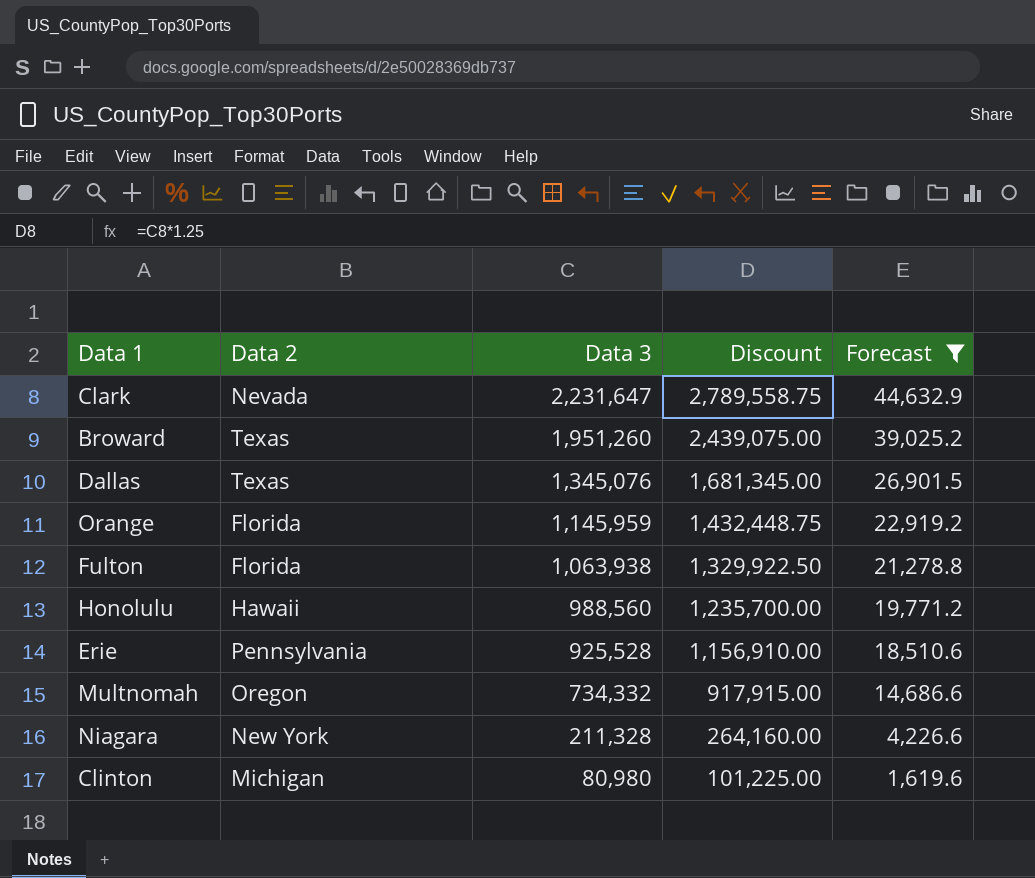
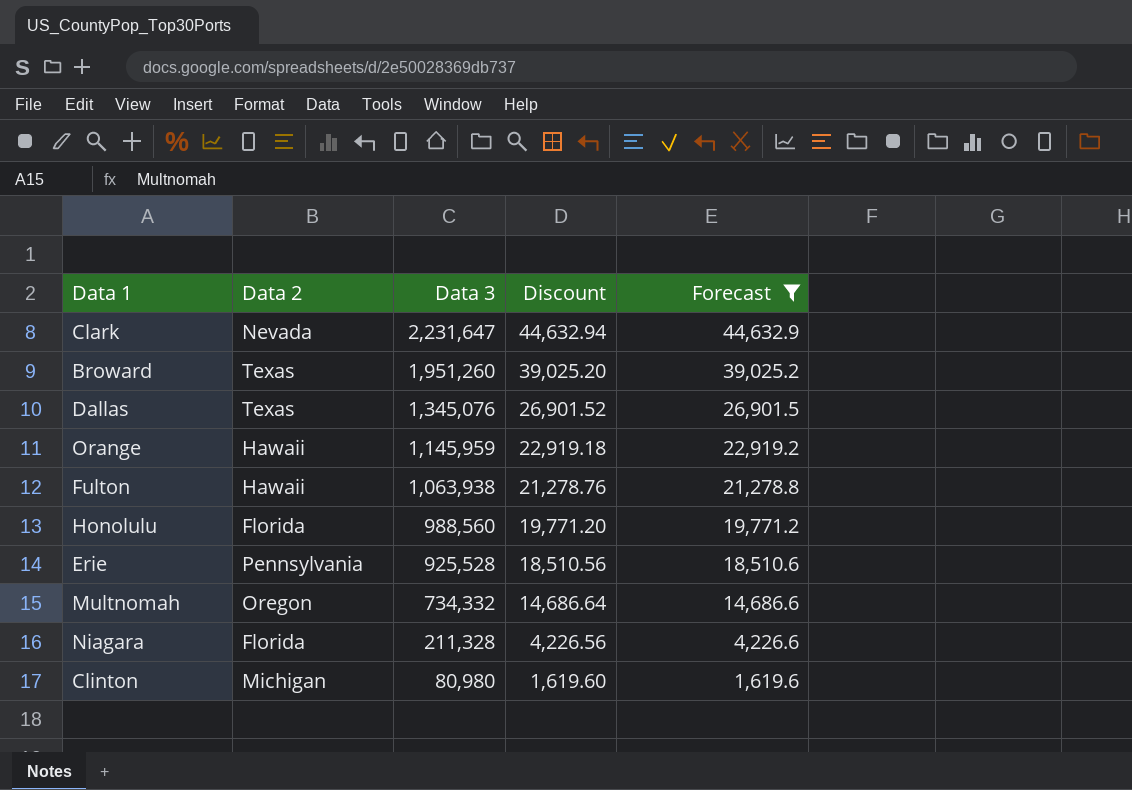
column Discount | formula: [Data 3] * 1.25 -> [Data 3] * 0.02
Orange | Data 2: Florida -> Hawaii
Fulton | Data 2: Florida -> Hawaii
Honolulu | Data 2: Hawaii -> Florida
Niagara | Data 2: New York -> Florida

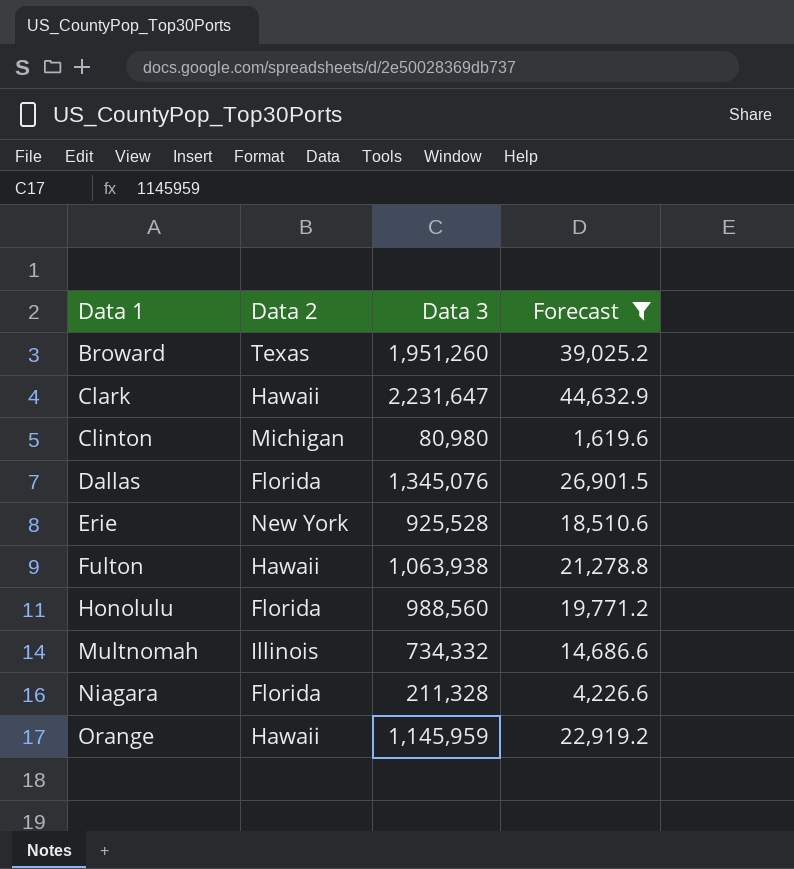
row order: Data 3 descending -> Data 1 ascending
column Discount | formula: [Data 3] * 0.02 -> none
Clark | Data 2: Nevada -> Hawaii
Dallas | Data 2: Texas -> Florida
Erie | Data 2: Pennsylvania -> New York
Multnomah | Data 2: Oregon -> Illinois

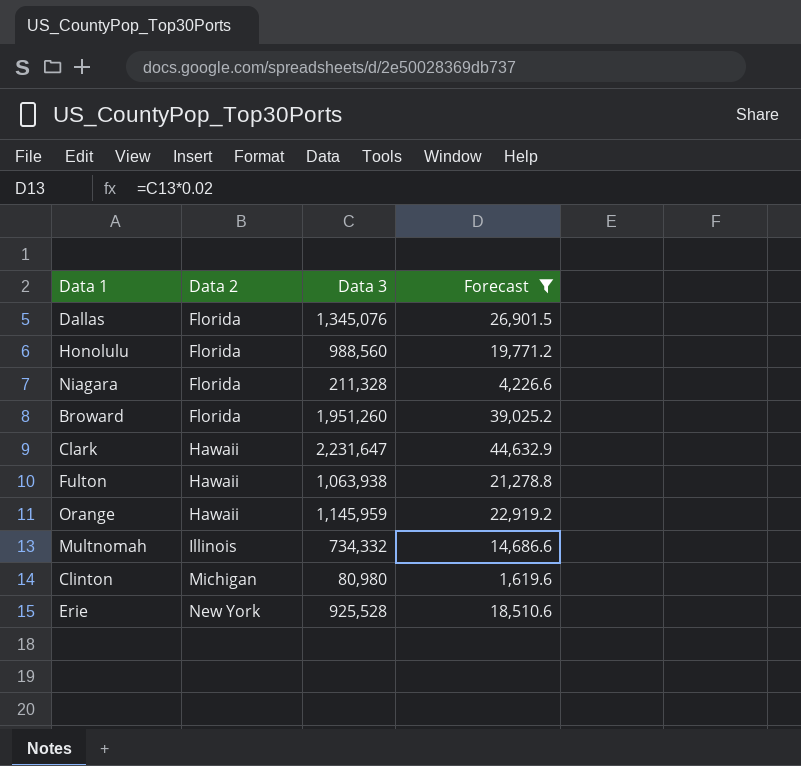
row order: Data 1 ascending -> Data 2 ascending
Broward | Data 2: Texas -> Florida

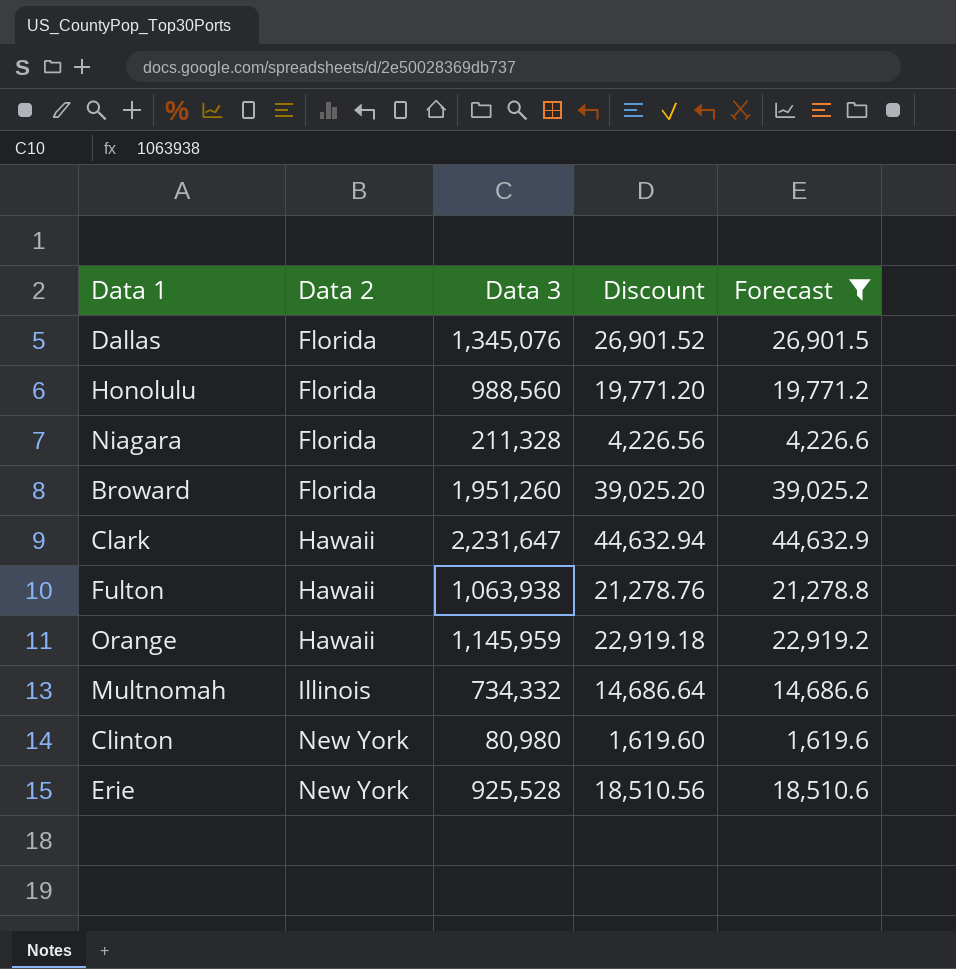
column Discount | formula: none -> [Data 3] * 0.02
Clinton | Data 2: Michigan -> New York

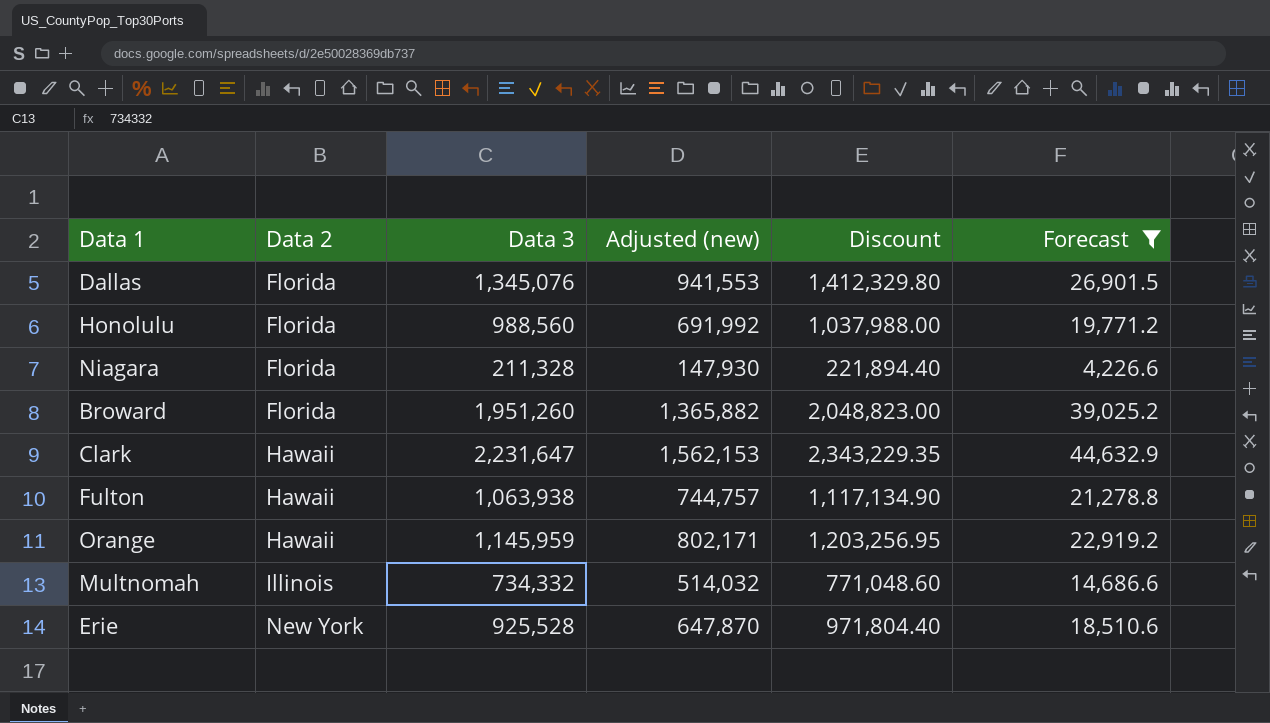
column Adjusted (new) | formula: none -> [Data 3] * 0.7
column Discount | formula: [Data 3] * 0.02 -> [Data 3] * 1.05
row Clinton: New York | 80,980 | 1,619.60 | 1,619.6 -> none

